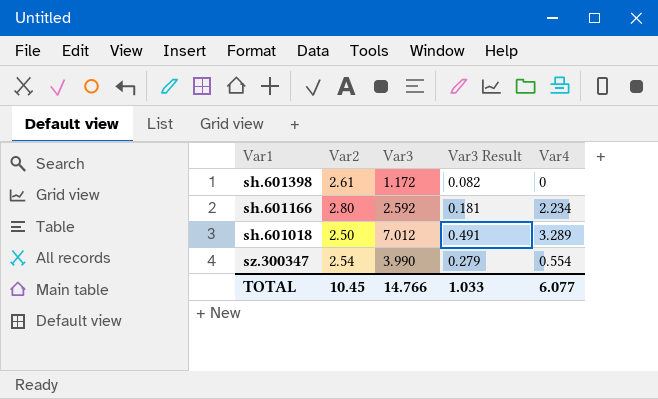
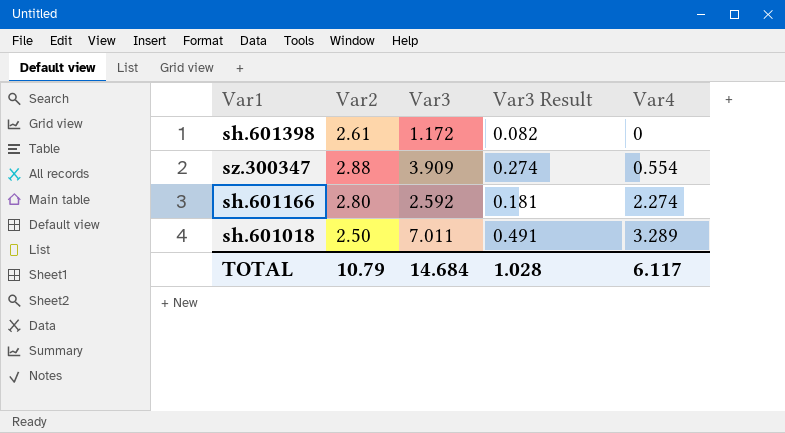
row order: none -> Var4 ascending
sz.300347 | Var2: 2.54 -> 2.88
sz.300347 | Var3: 3.990 -> 3.909
sz.300347 | Var3 Result: 0.279 -> 0.274
sh.601166 | Var4: 2.234 -> 2.274
sh.601018 | Var3: 7.012 -> 7.011
TOTAL | Var2: 10.45 -> 10.79
TOTAL | Var3: 14.766 -> 14.684
TOTAL | Var3 Result: 1.033 -> 1.028
TOTAL | Var4: 6.077 -> 6.117

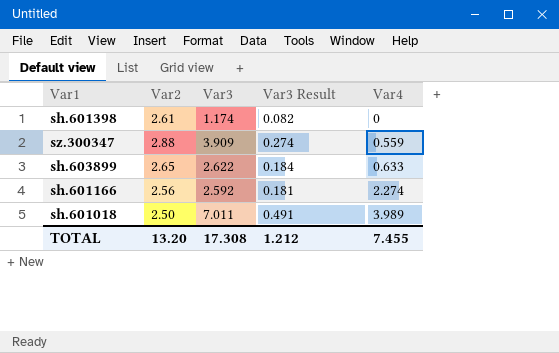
sh.601398 | Var3: 1.172 -> 1.174
sz.300347 | Var4: 0.554 -> 0.559
row sh.603899: none -> 2.65 | 2.622 | 0.184 | 0.633
sh.601166 | Var2: 2.80 -> 2.56
sh.601018 | Var4: 3.289 -> 3.989
TOTAL | Var2: 10.79 -> 13.20
TOTAL | Var3: 14.684 -> 17.308
TOTAL | Var3 Result: 1.028 -> 1.212
TOTAL | Var4: 6.117 -> 7.455

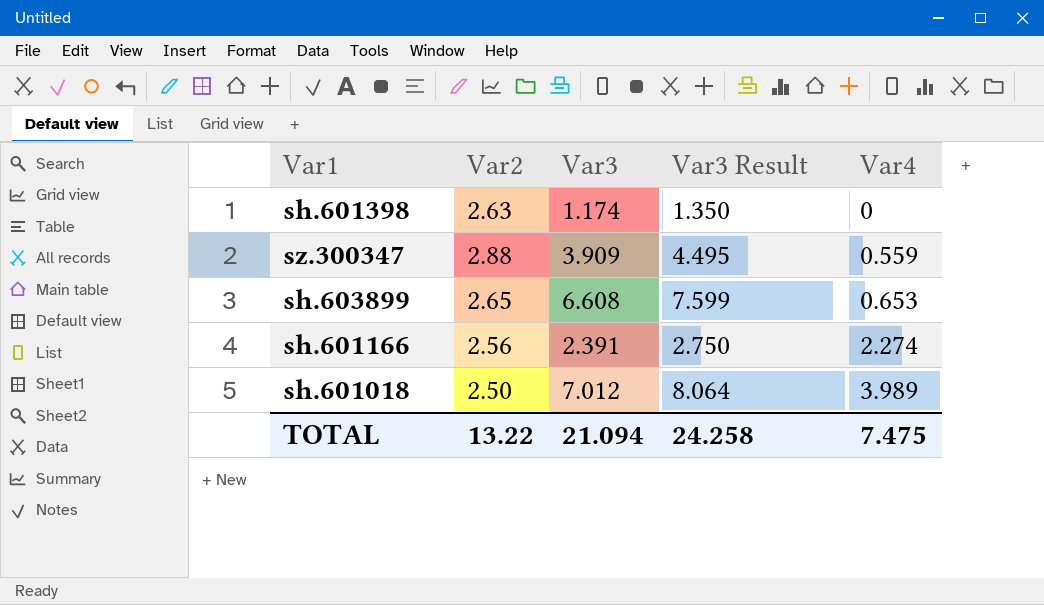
column Var3 Result | formula: [Var3] * 0.07 -> [Var3] * 1.15
sh.601398 | Var2: 2.61 -> 2.63
sh.603899 | Var3: 2.622 -> 6.608
sh.603899 | Var4: 0.633 -> 0.653
sh.601166 | Var3: 2.592 -> 2.391
sh.601018 | Var3: 7.011 -> 7.012
TOTAL | Var2: 13.20 -> 13.22
TOTAL | Var3: 17.308 -> 21.094
TOTAL | Var3 Result: 1.212 -> 24.258
TOTAL | Var4: 7.455 -> 7.475

